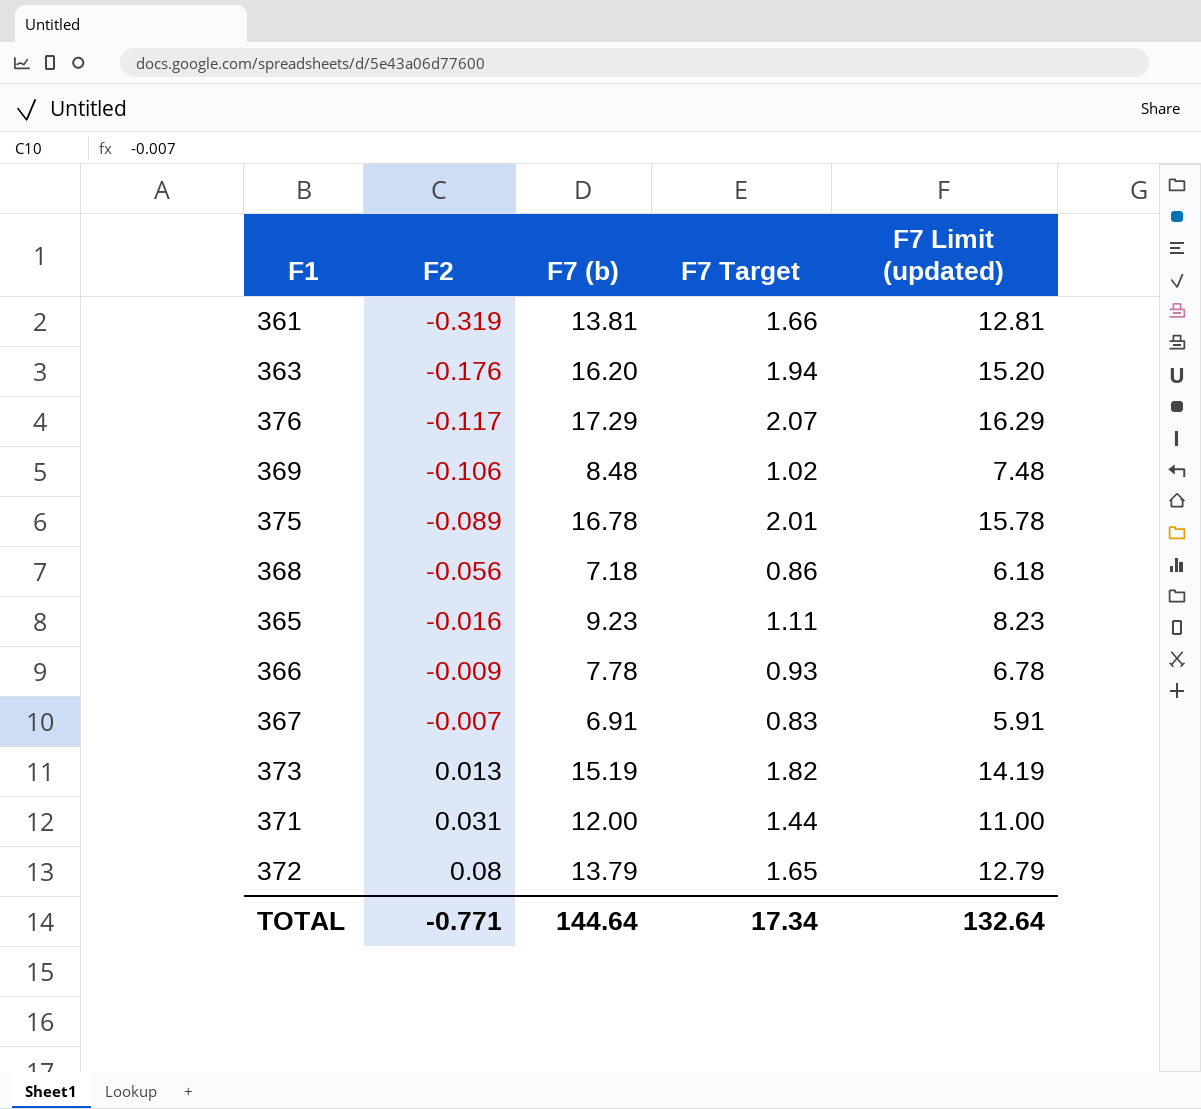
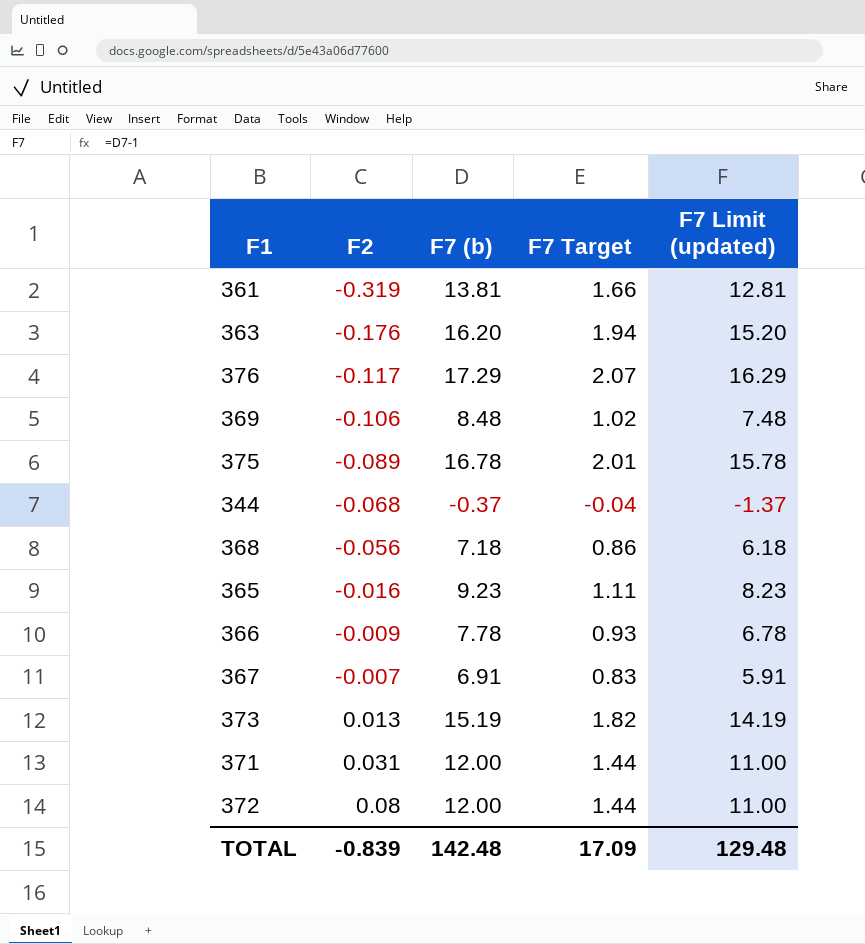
row 344: none -> -0.068 | -0.37 | -0.04 | -1.37
372 | F7 (b): 13.79 -> 12.00
372 | F7 Target: 1.65 -> 1.44
372 | F7 Limit (updated): 12.79 -> 11.00
TOTAL | F2: -0.771 -> -0.839
TOTAL | F7 (b): 144.64 -> 142.48
TOTAL | F7 Target: 17.34 -> 17.09
TOTAL | F7 Limit (updated): 132.64 -> 129.48

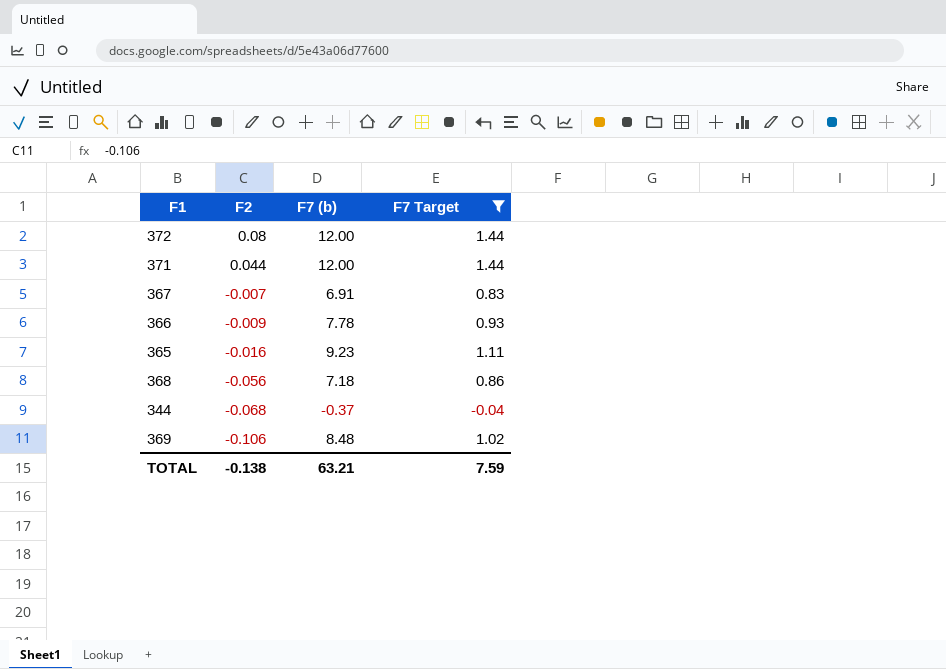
filter: none -> F7 Target <= 1.44
row order: F2 ascending -> F2 descending
column F7 Limit (updated) | formula: [F7 (b)] - 1 -> none
371 | F2: 0.031 -> 0.044
TOTAL | F2: -0.839 -> -0.138
TOTAL | F7 (b): 142.48 -> 63.21
TOTAL | F7 Target: 17.09 -> 7.59

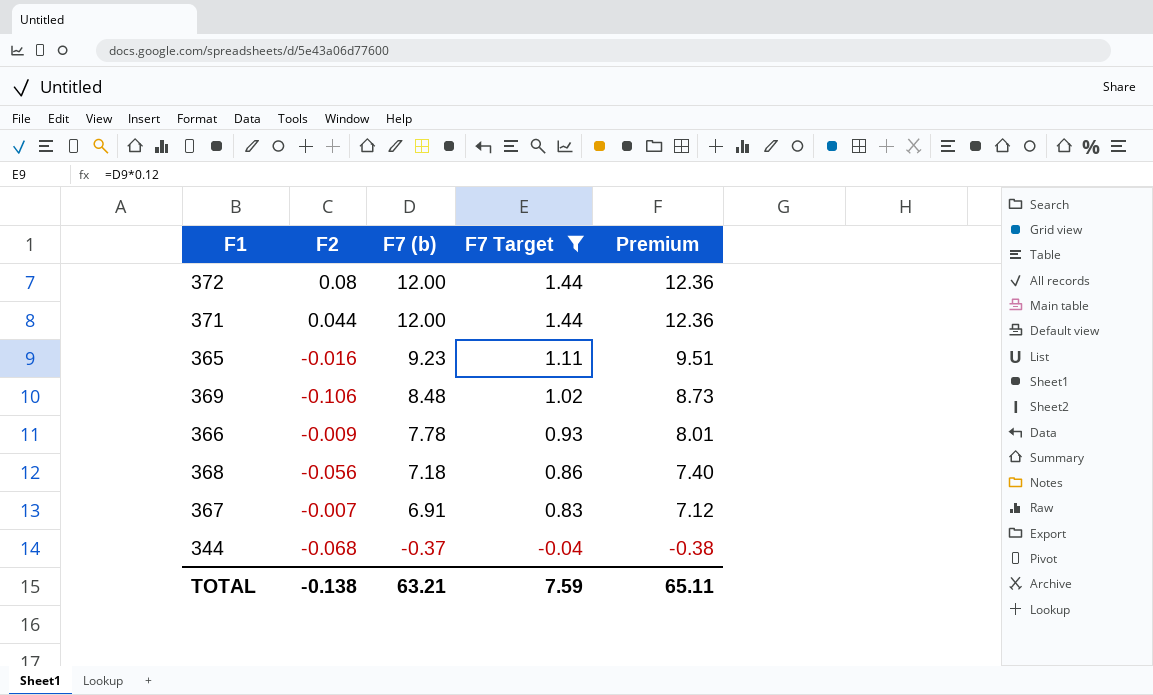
row order: F2 descending -> F7 (b) descending
column Premium | formula: none -> [F7 (b)] * 1.03

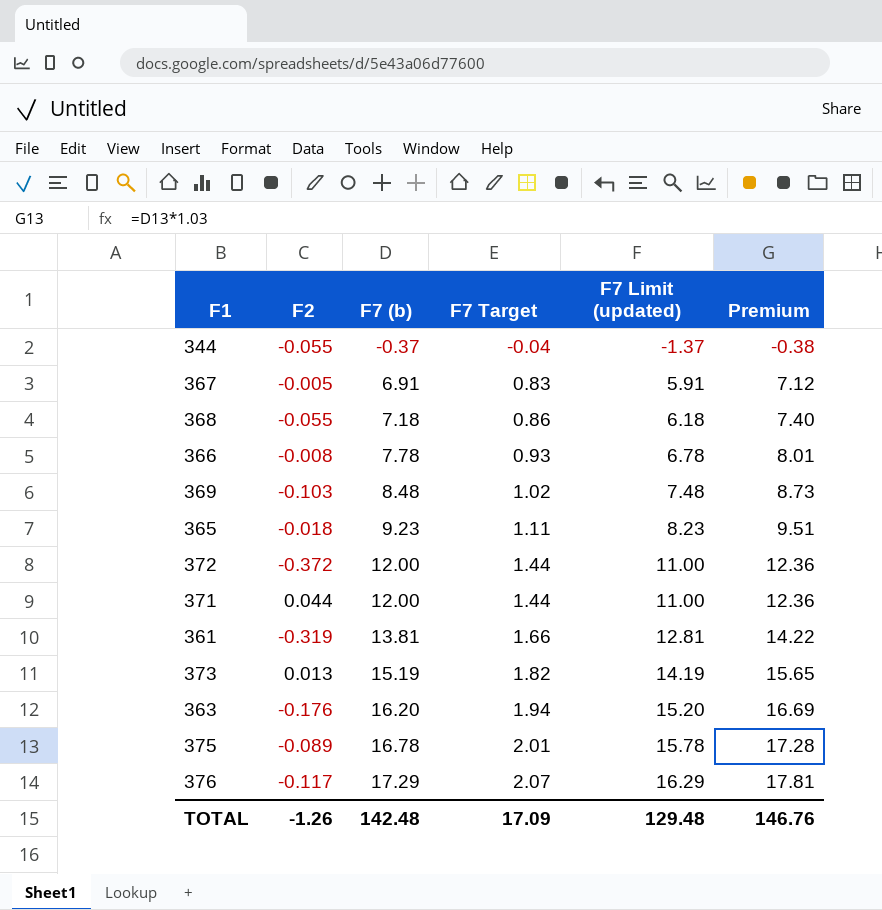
filter: F7 Target <= 1.44 -> none
row order: F7 (b) descending -> F7 (b) ascending
column F7 Limit (updated) | formula: none -> [F7 (b)] - 1
344 | F2: -0.068 -> -0.055
367 | F2: -0.007 -> -0.005
368 | F2: -0.056 -> -0.055
366 | F2: -0.009 -> -0.008
369 | F2: -0.106 -> -0.103
365 | F2: -0.016 -> -0.018
372 | F2: 0.08 -> -0.372
TOTAL | F2: -0.138 -> -1.26
TOTAL | F7 (b): 63.21 -> 142.48
TOTAL | F7 Target: 7.59 -> 17.09
TOTAL | Premium: 65.11 -> 146.76

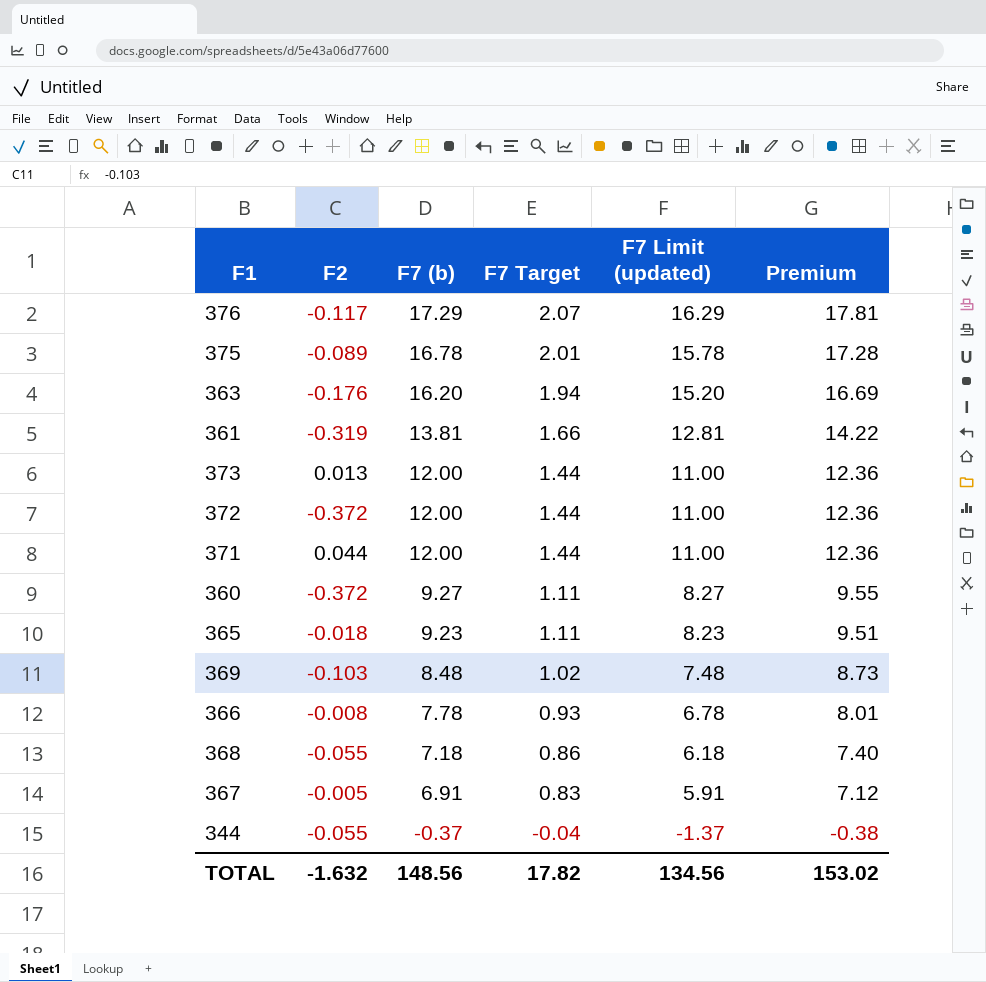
row order: F7 (b) ascending -> F7 (b) descending
373 | F7 (b): 15.19 -> 12.00
373 | F7 Target: 1.82 -> 1.44
373 | F7 Limit (updated): 14.19 -> 11.00
373 | Premium: 15.65 -> 12.36
row 360: none -> -0.372 | 9.27 | 1.11 | 8.27 | 9.55
TOTAL | F2: -1.26 -> -1.632
TOTAL | F7 (b): 142.48 -> 148.56
TOTAL | F7 Target: 17.09 -> 17.82
TOTAL | F7 Limit (updated): 129.48 -> 134.56
TOTAL | Premium: 146.76 -> 153.02

